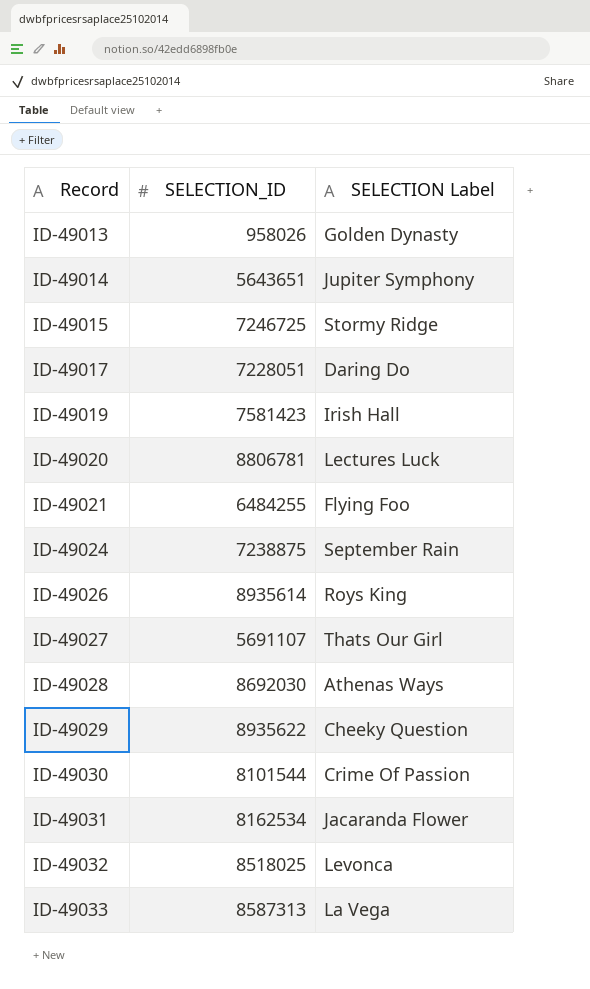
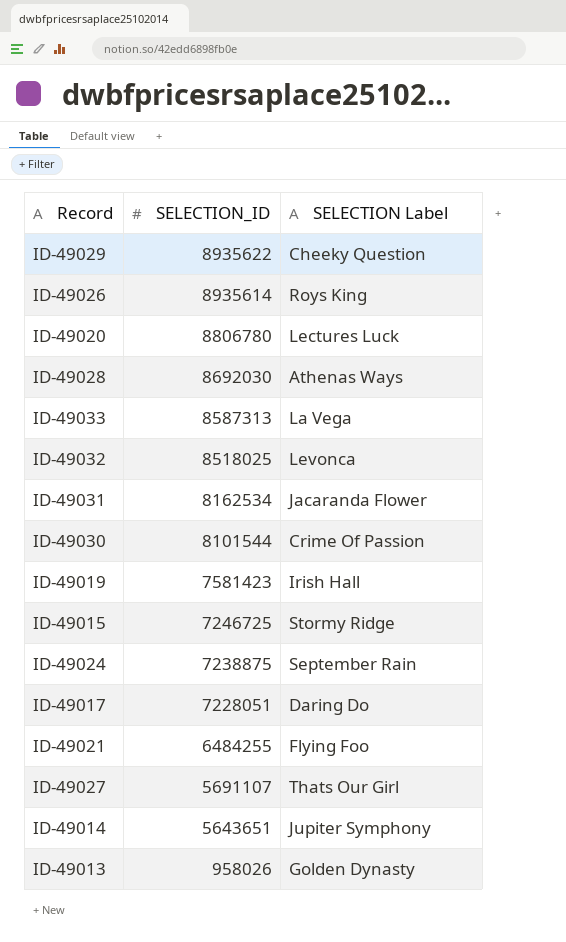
row order: Record ascending -> SELECTION_ID descending
ID-49020 | SELECTION_ID: 8806781 -> 8806780

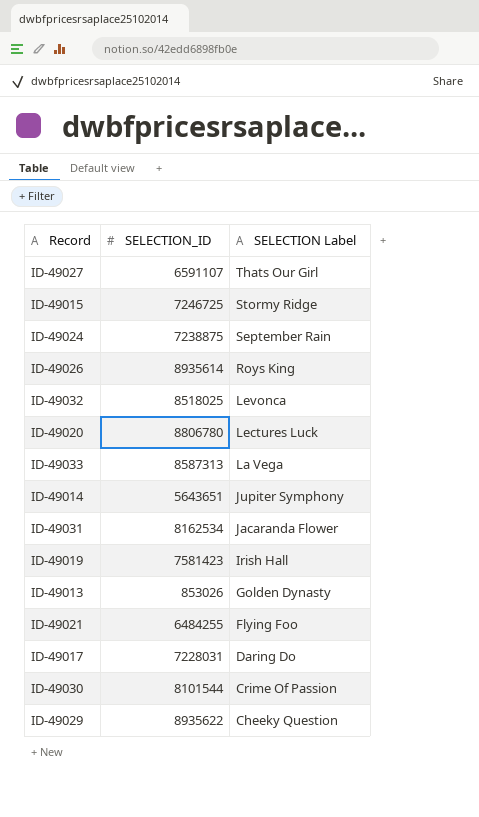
row order: SELECTION_ID descending -> SELECTION Label descending
row ID-49028: 8692030 | Athenas Ways -> none
ID-49027 | SELECTION_ID: 5691107 -> 6591107
ID-49013 | SELECTION_ID: 958026 -> 853026
ID-49017 | SELECTION_ID: 7228051 -> 7228031

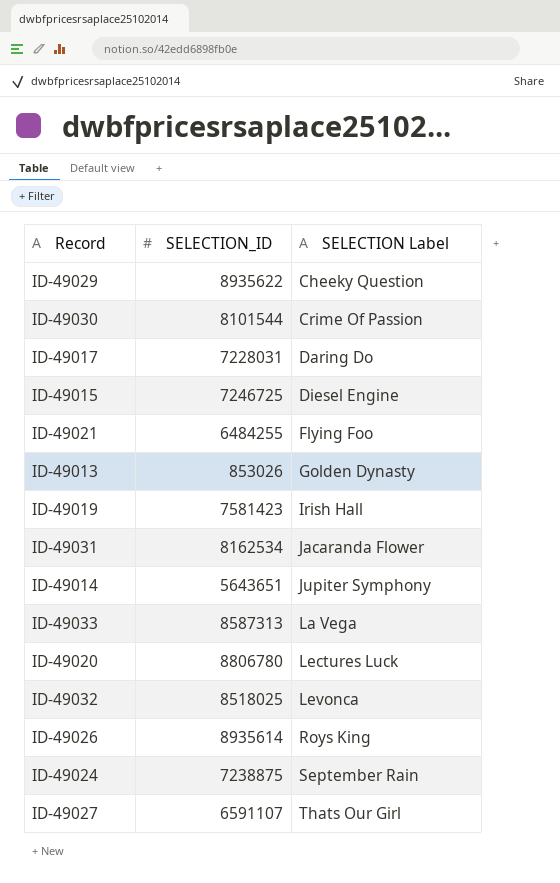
row order: SELECTION Label descending -> SELECTION Label ascending
ID-49015 | SELECTION Label: Stormy Ridge -> Diesel Engine

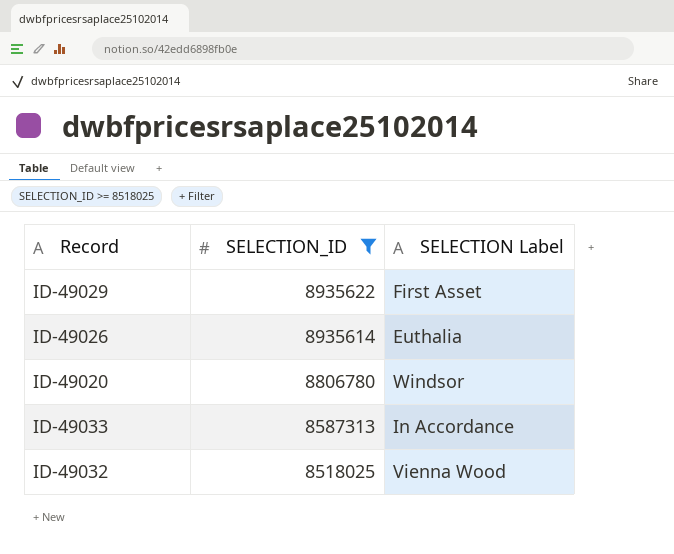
filter: none -> SELECTION_ID >= 8518025
row order: SELECTION Label ascending -> SELECTION_ID descending
ID-49029 | SELECTION Label: Cheeky Question -> First Asset
ID-49026 | SELECTION Label: Roys King -> Euthalia
ID-49020 | SELECTION Label: Lectures Luck -> Windsor
ID-49033 | SELECTION Label: La Vega -> In Accordance
ID-49032 | SELECTION Label: Levonca -> Vienna Wood

